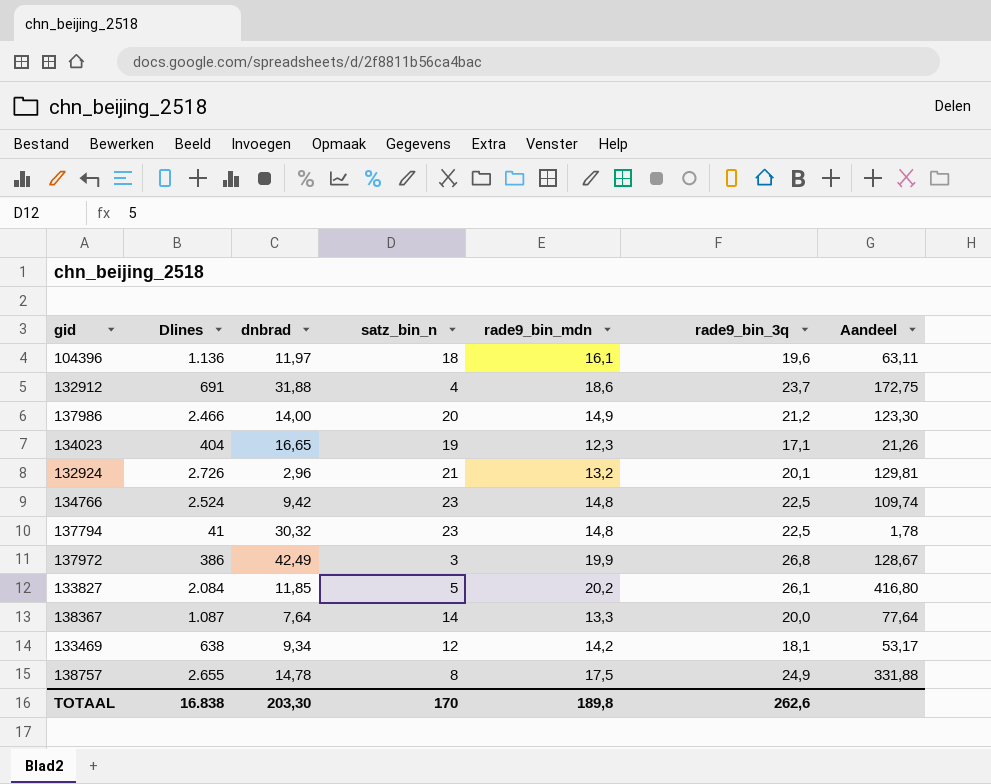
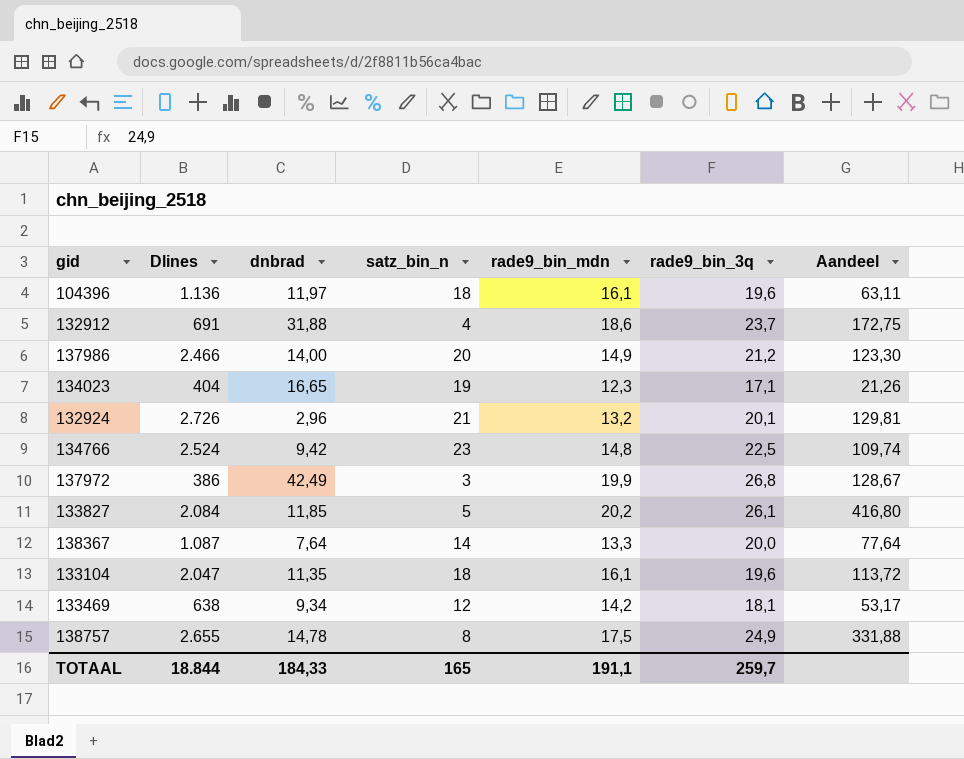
row 137794: 41 | 30,32 | 23 | 14,8 | 22,5 | 1,78 -> none
row 133104: none -> 2.047 | 11,35 | 18 | 16,1 | 19,6 | 113,72
TOTAAL | Dlines: 16.838 -> 18.844
TOTAAL | dnbrad: 203,30 -> 184,33
TOTAAL | satz_bin_n: 170 -> 165
TOTAAL | rade9_bin_mdn: 189,8 -> 191,1
TOTAAL | rade9_bin_3q: 262,6 -> 259,7

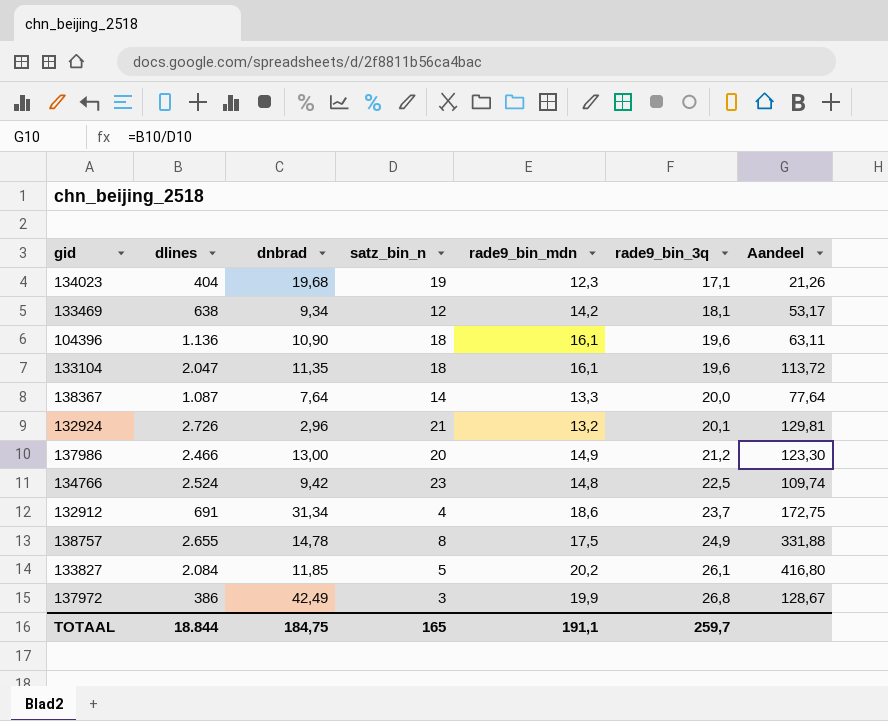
row order: none -> rade9_bin_3q ascending
column name: Dlines -> dlines
134023 | dnbrad: 16,65 -> 19,68
104396 | dnbrad: 11,97 -> 10,90
137986 | dnbrad: 14,00 -> 13,00
132912 | dnbrad: 31,88 -> 31,34
TOTAAL | dnbrad: 184,33 -> 184,75

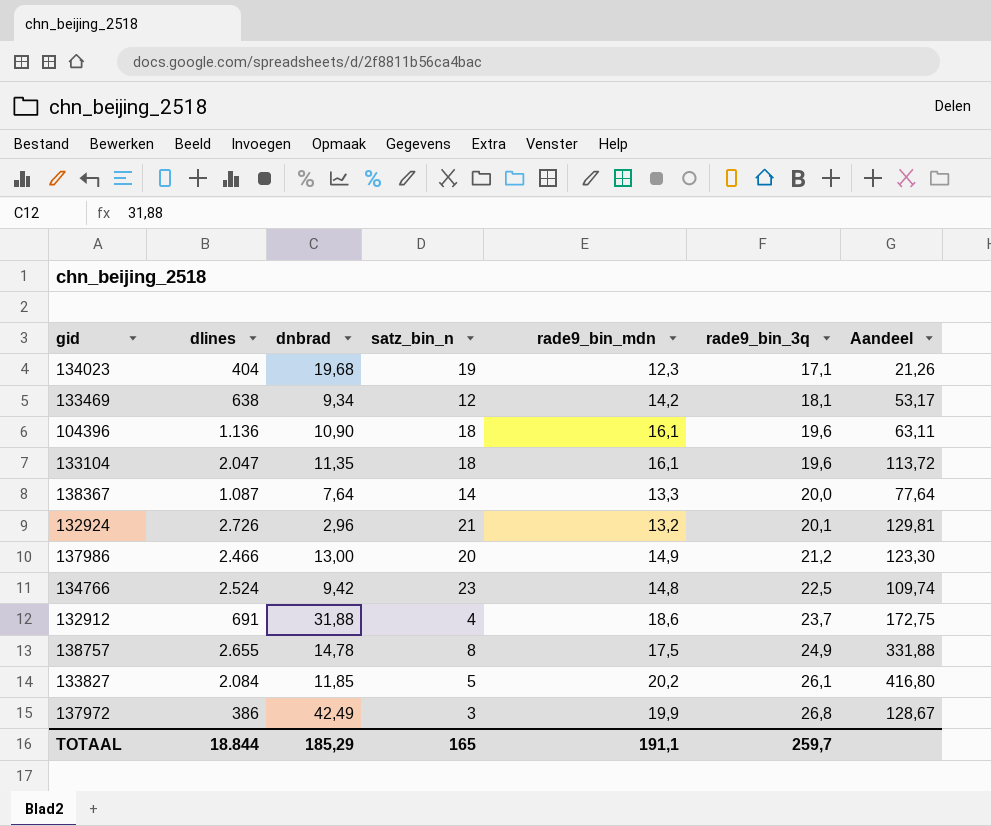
132912 | dnbrad: 31,34 -> 31,88
TOTAAL | dnbrad: 184,75 -> 185,29

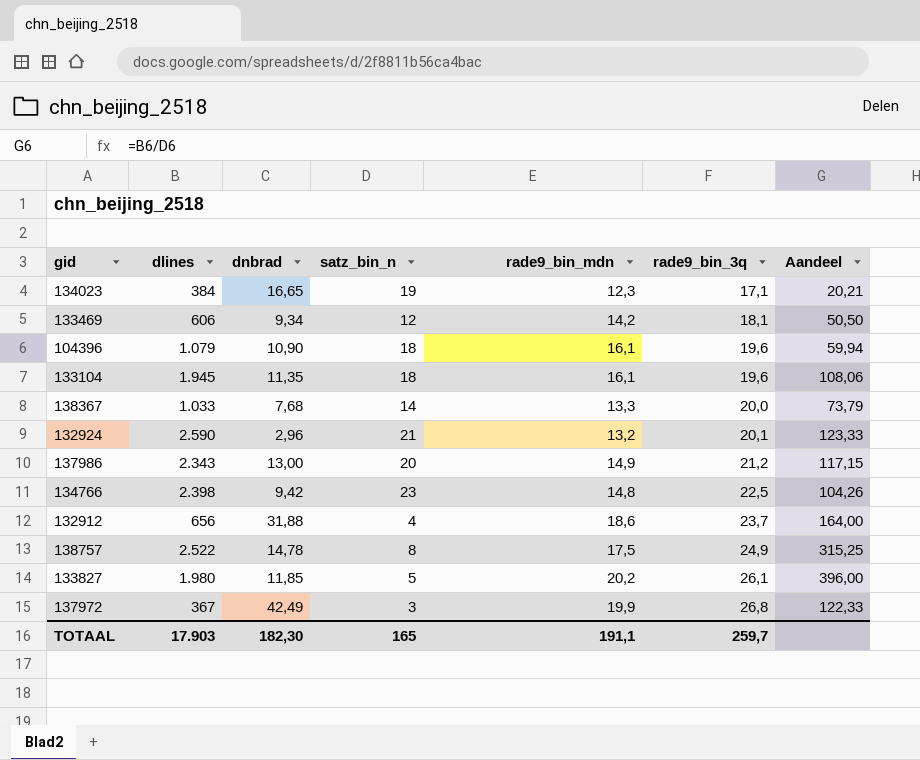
134023 | dlines: 404 -> 384
134023 | dnbrad: 19,68 -> 16,65
134023 | Aandeel: 21,26 -> 20,21
133469 | dlines: 638 -> 606
133469 | Aandeel: 53,17 -> 50,50
104396 | dlines: 1.136 -> 1.079
104396 | Aandeel: 63,11 -> 59,94
133104 | dlines: 2.047 -> 1.945
133104 | Aandeel: 113,72 -> 108,06
138367 | dlines: 1.087 -> 1.033
138367 | dnbrad: 7,64 -> 7,68
138367 | Aandeel: 77,64 -> 73,79
132924 | dlines: 2.726 -> 2.590
132924 | Aandeel: 129,81 -> 123,33
137986 | dlines: 2.466 -> 2.343
137986 | Aandeel: 123,30 -> 117,15
134766 | dlines: 2.524 -> 2.398
134766 | Aandeel: 109,74 -> 104,26
132912 | dlines: 691 -> 656
132912 | Aandeel: 172,75 -> 164,00
138757 | dlines: 2.655 -> 2.522
138757 | Aandeel: 331,88 -> 315,25
133827 | dlines: 2.084 -> 1.980
133827 | Aandeel: 416,80 -> 396,00
137972 | dlines: 386 -> 367
137972 | Aandeel: 128,67 -> 122,33
TOTAAL | dlines: 18.844 -> 17.903
TOTAAL | dnbrad: 185,29 -> 182,30

